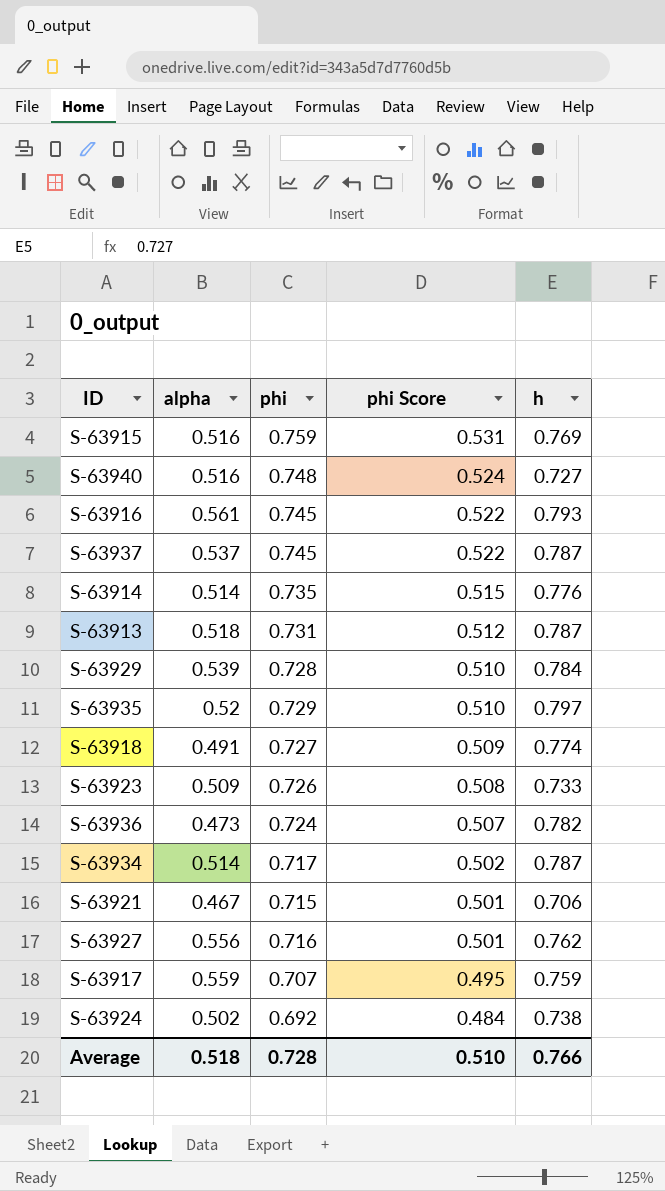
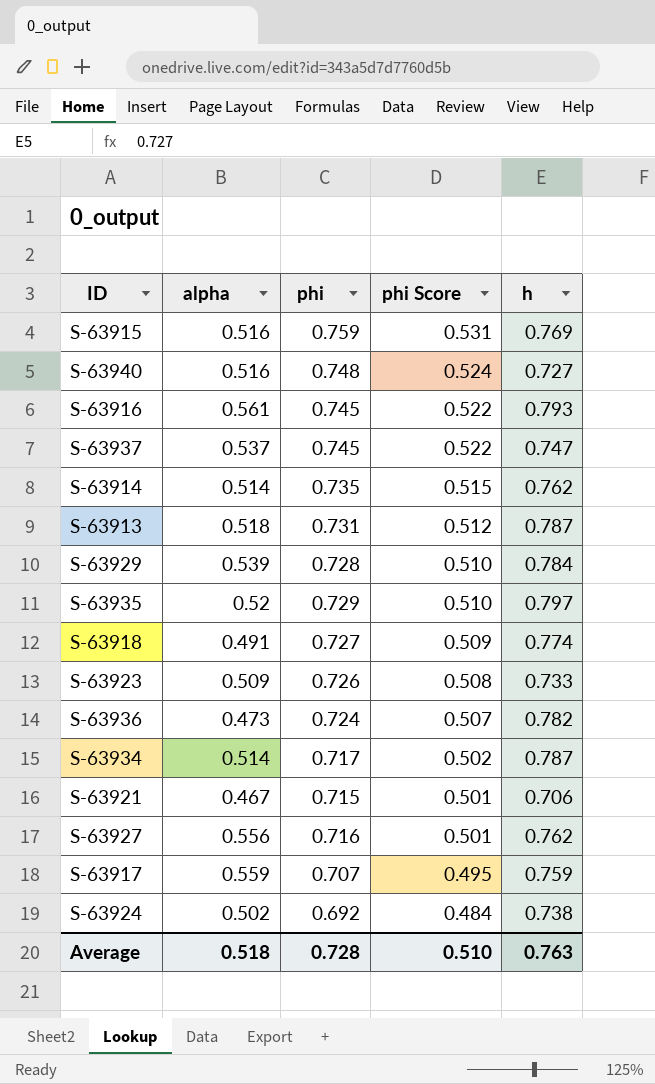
S-63937 | h: 0.787 -> 0.747
S-63914 | h: 0.776 -> 0.762
Average | h: 0.766 -> 0.763

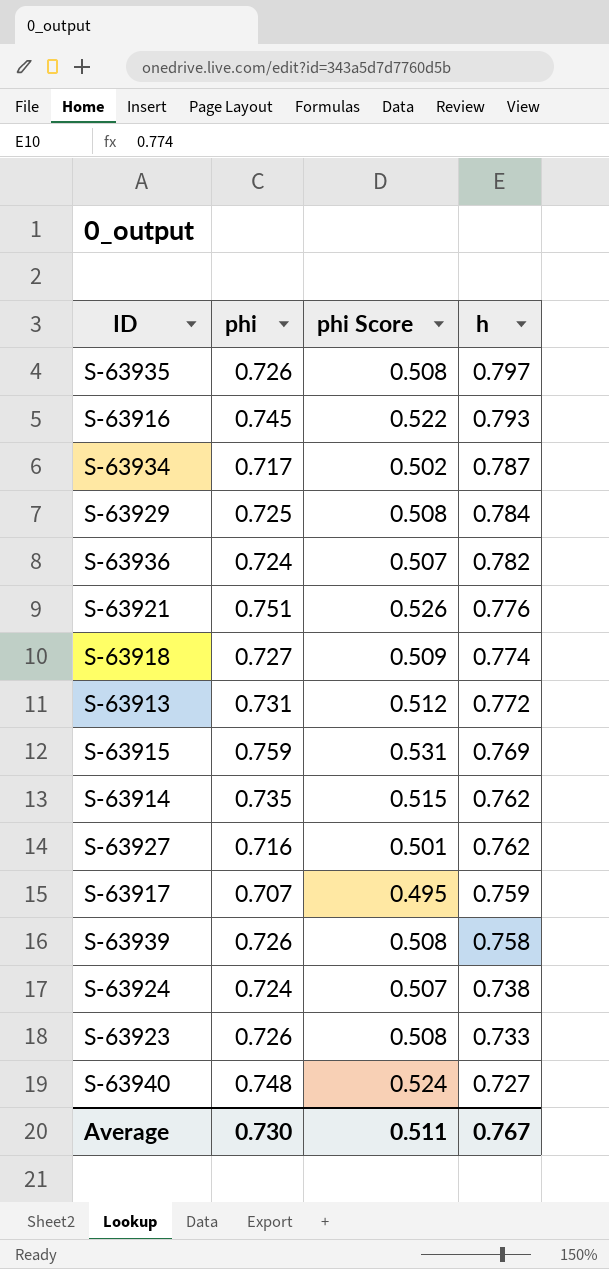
row order: phi Score descending -> h descending
column alpha | position: 2 -> none
row S-63937: 0.537 | 0.745 | 0.522 | 0.747 -> none
S-63935 | phi: 0.729 -> 0.726
S-63935 | phi Score: 0.510 -> 0.508
S-63929 | phi: 0.728 -> 0.725
S-63929 | phi Score: 0.510 -> 0.508
S-63921 | phi: 0.715 -> 0.751
S-63921 | phi Score: 0.501 -> 0.526
S-63921 | h: 0.706 -> 0.776
S-63913 | h: 0.787 -> 0.772
row S-63939: none -> 0.726 | 0.508 | 0.758
S-63924 | phi: 0.692 -> 0.724
S-63924 | phi Score: 0.484 -> 0.507
Average | phi: 0.728 -> 0.730
Average | phi Score: 0.510 -> 0.511
Average | h: 0.763 -> 0.767

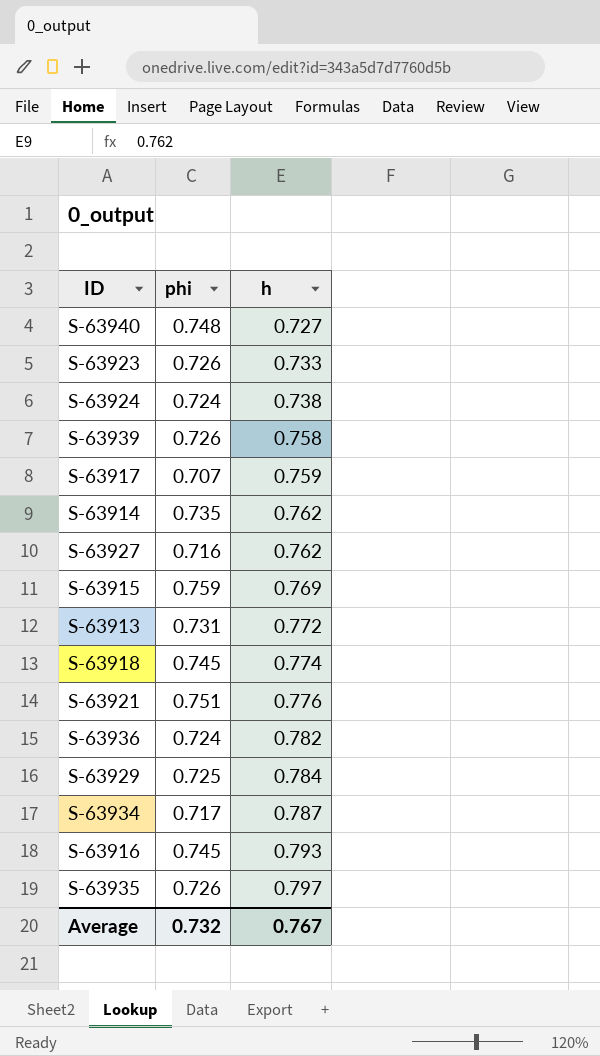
row order: h descending -> h ascending
column phi Score | formula: [phi] * 0.7 -> none
S-63918 | phi: 0.727 -> 0.745
Average | phi: 0.730 -> 0.732

